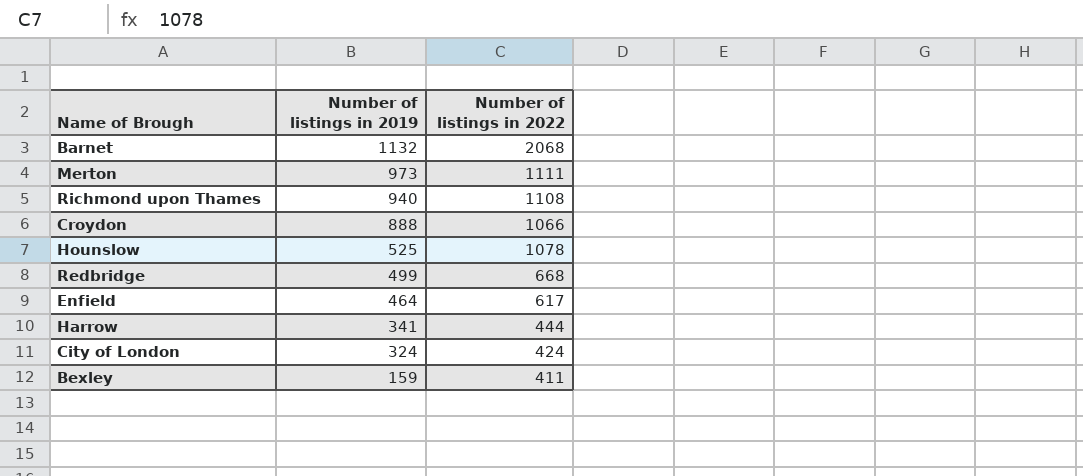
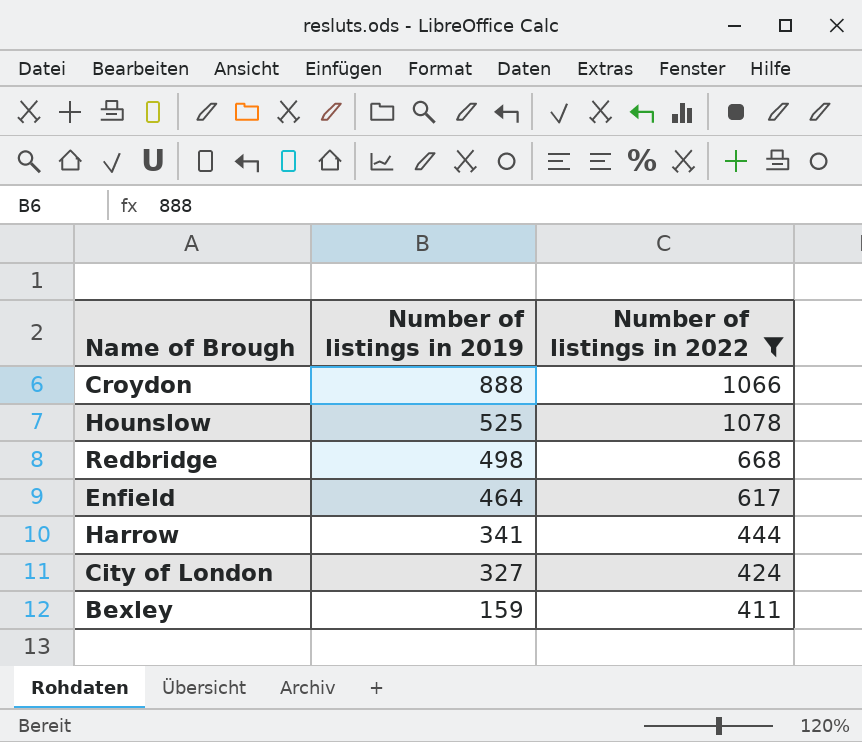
filter: none -> Number of listings in 2022 <= 1078
Redbridge | Number of listings in 2019: 499 -> 498
City of London | Number of listings in 2019: 324 -> 327

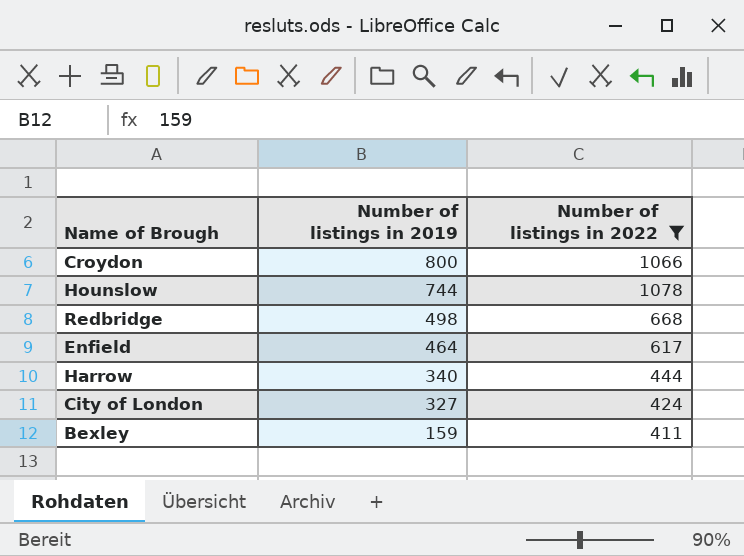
Croydon | Number of listings in 2019: 888 -> 800
Hounslow | Number of listings in 2019: 525 -> 744
Harrow | Number of listings in 2019: 341 -> 340

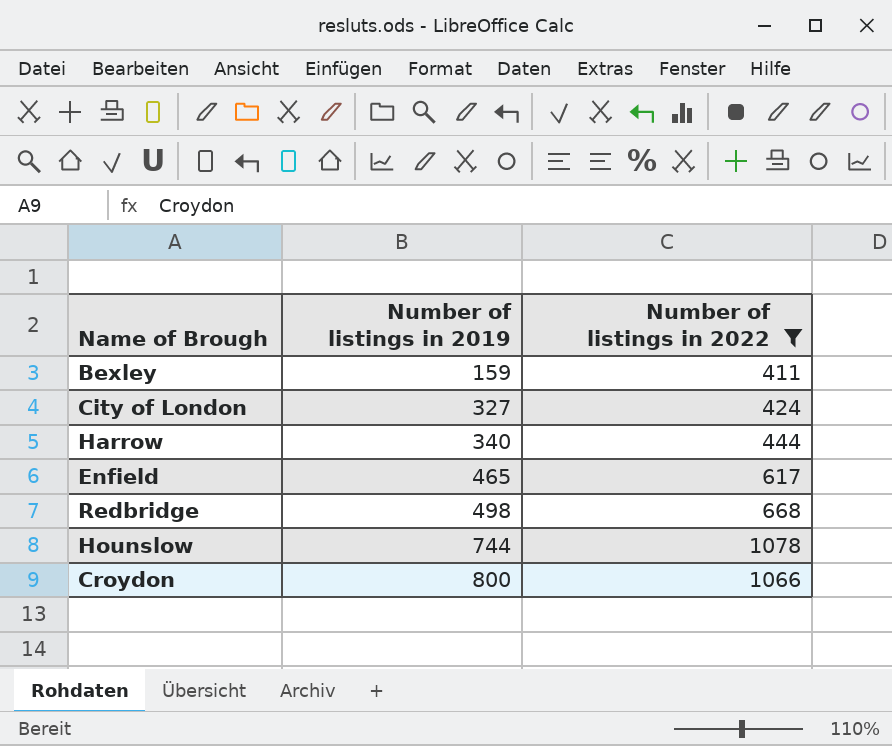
row order: Number of listings in 2019 descending -> Number of listings in 2019 ascending
Enfield | Number of listings in 2019: 464 -> 465

